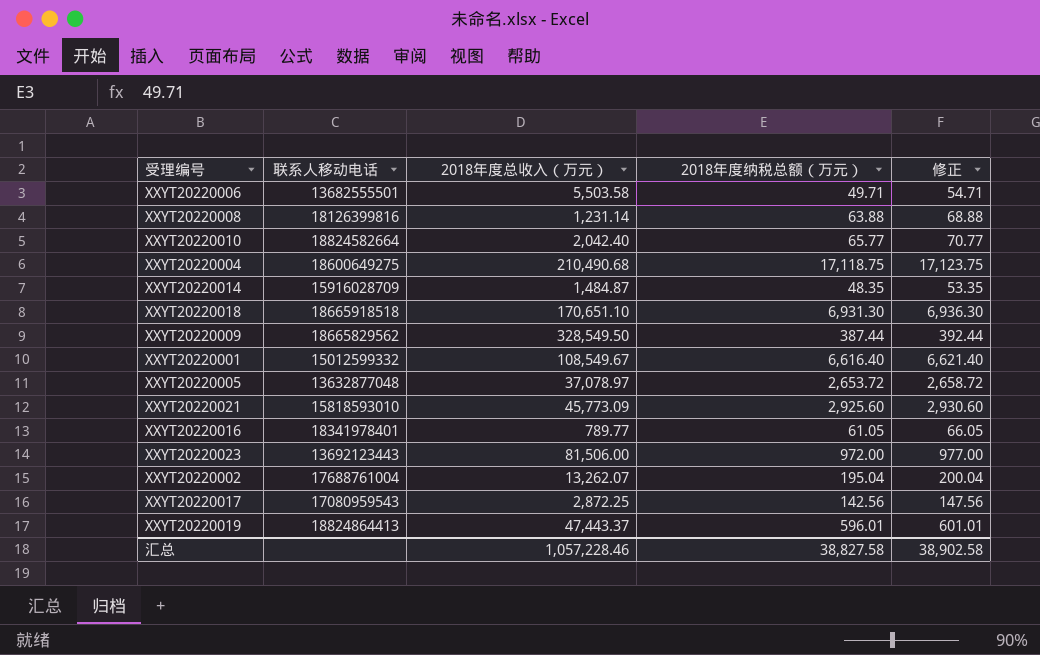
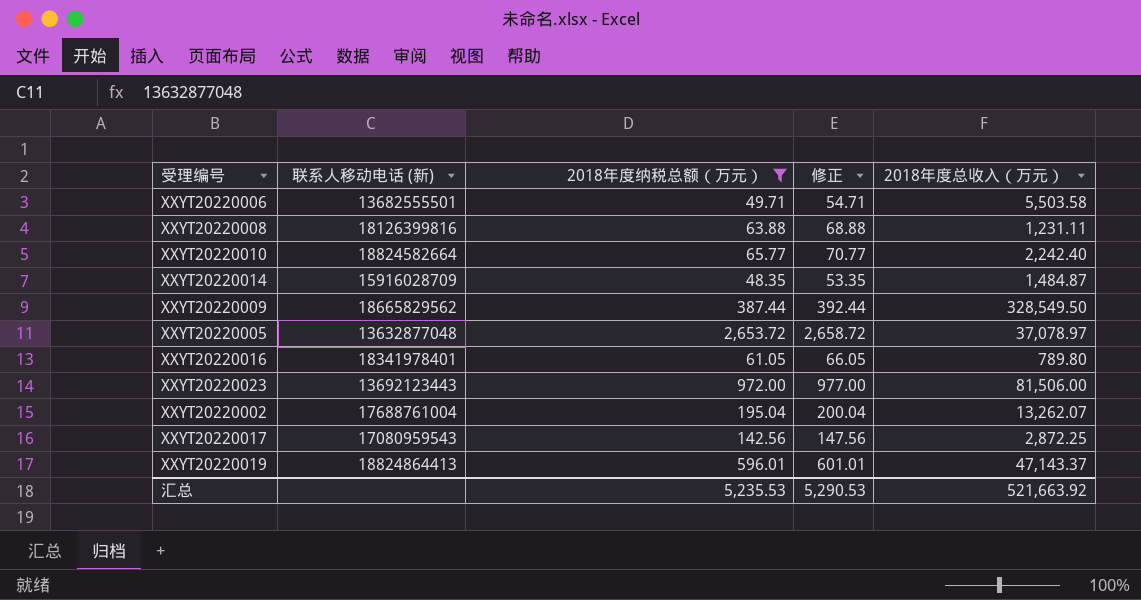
filter: none -> 2018年度纳税总额（万元） <= 2,653.72
column name: 联系人移动电话 -> 联系人移动电话 (新)
column 2018年度总收入（万元） | position: 3 -> 5
XXYT20220008 | 2018年度总收入（万元）: 1,231.14 -> 1,231.11
XXYT20220010 | 2018年度总收入（万元）: 2,042.40 -> 2,242.40
XXYT20220016 | 2018年度总收入（万元）: 789.77 -> 789.80
XXYT20220019 | 2018年度总收入（万元）: 47,443.37 -> 47,143.37
汇总 | 2018年度纳税总额（万元）: 38,827.58 -> 5,235.53
汇总 | 修正: 38,902.58 -> 5,290.53
汇总 | 2018年度总收入（万元）: 1,057,228.46 -> 521,663.92

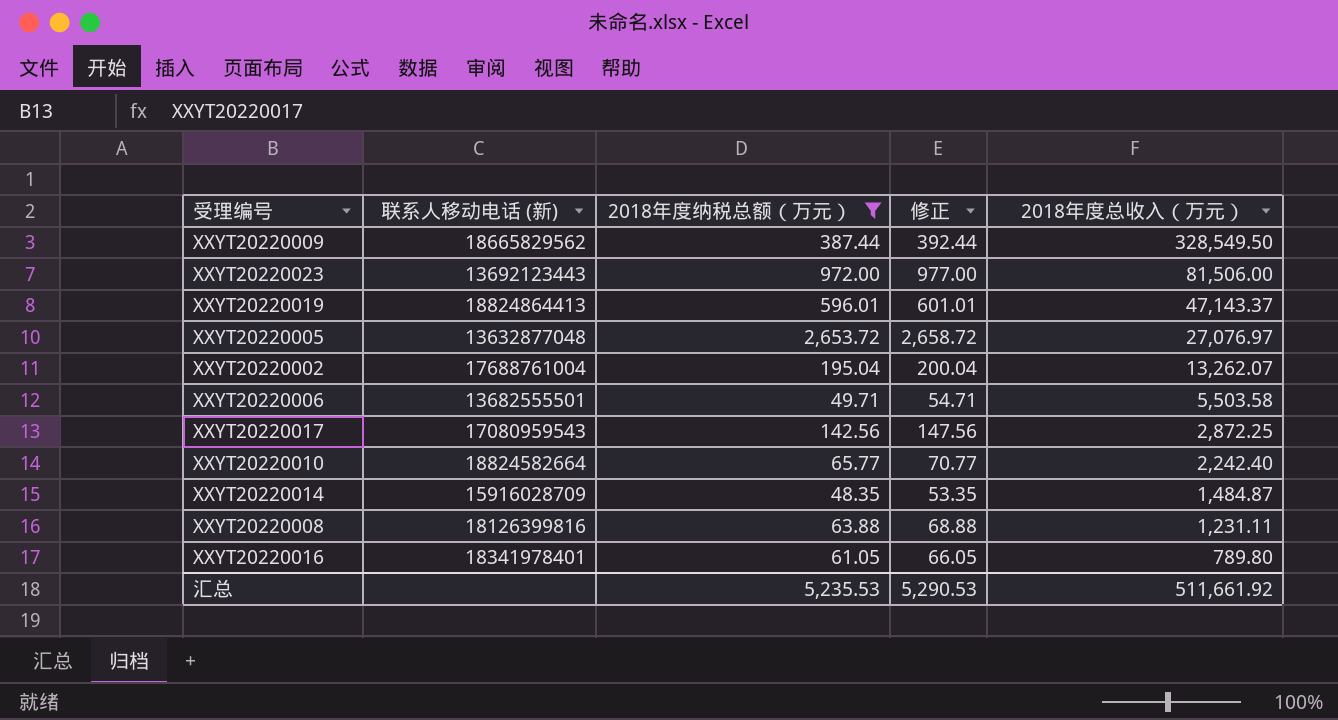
row order: none -> 2018年度总收入（万元） descending
XXYT20220005 | 2018年度总收入（万元）: 37,078.97 -> 27,076.97
汇总 | 2018年度总收入（万元）: 521,663.92 -> 511,661.92

